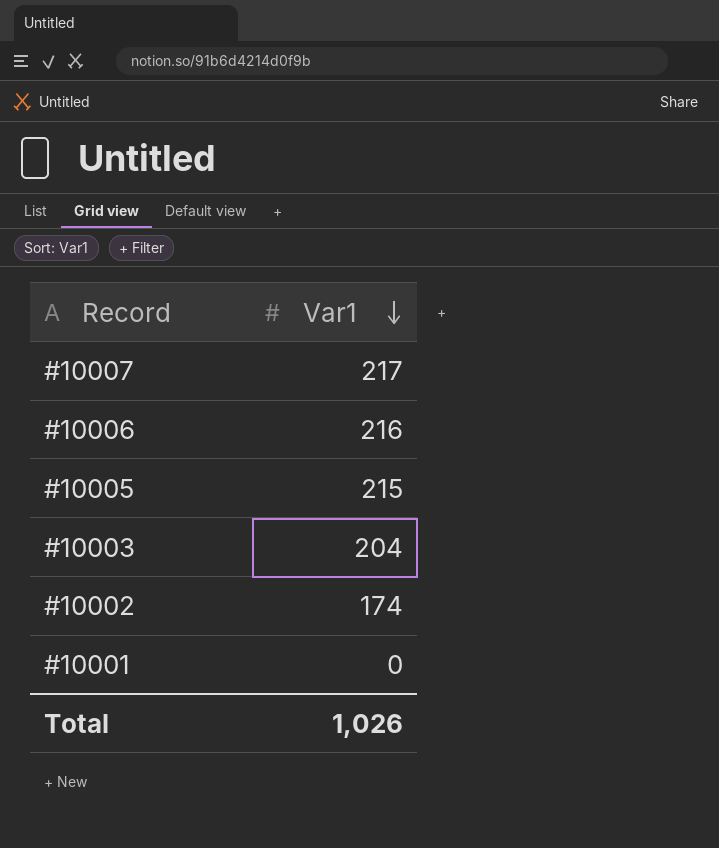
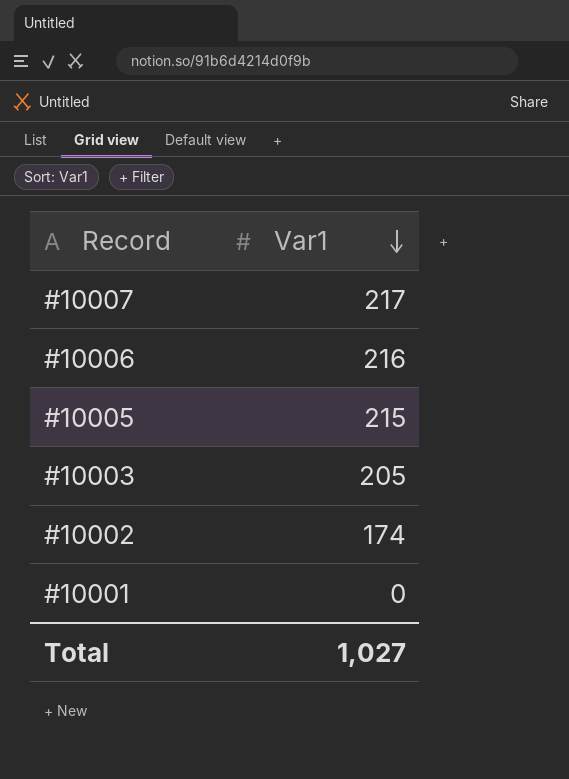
#10003 | Var1: 204 -> 205
Total | Var1: 1,026 -> 1,027

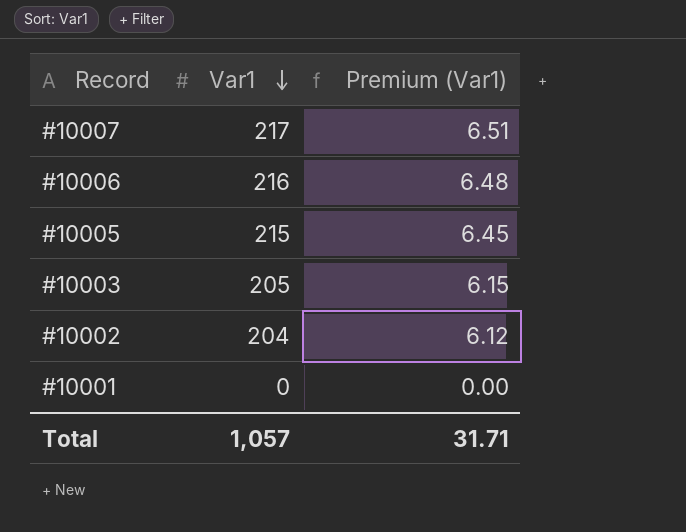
column Premium (Var1) | formula: none -> [Var1] * 0.03
#10002 | Var1: 174 -> 204
Total | Var1: 1,027 -> 1,057

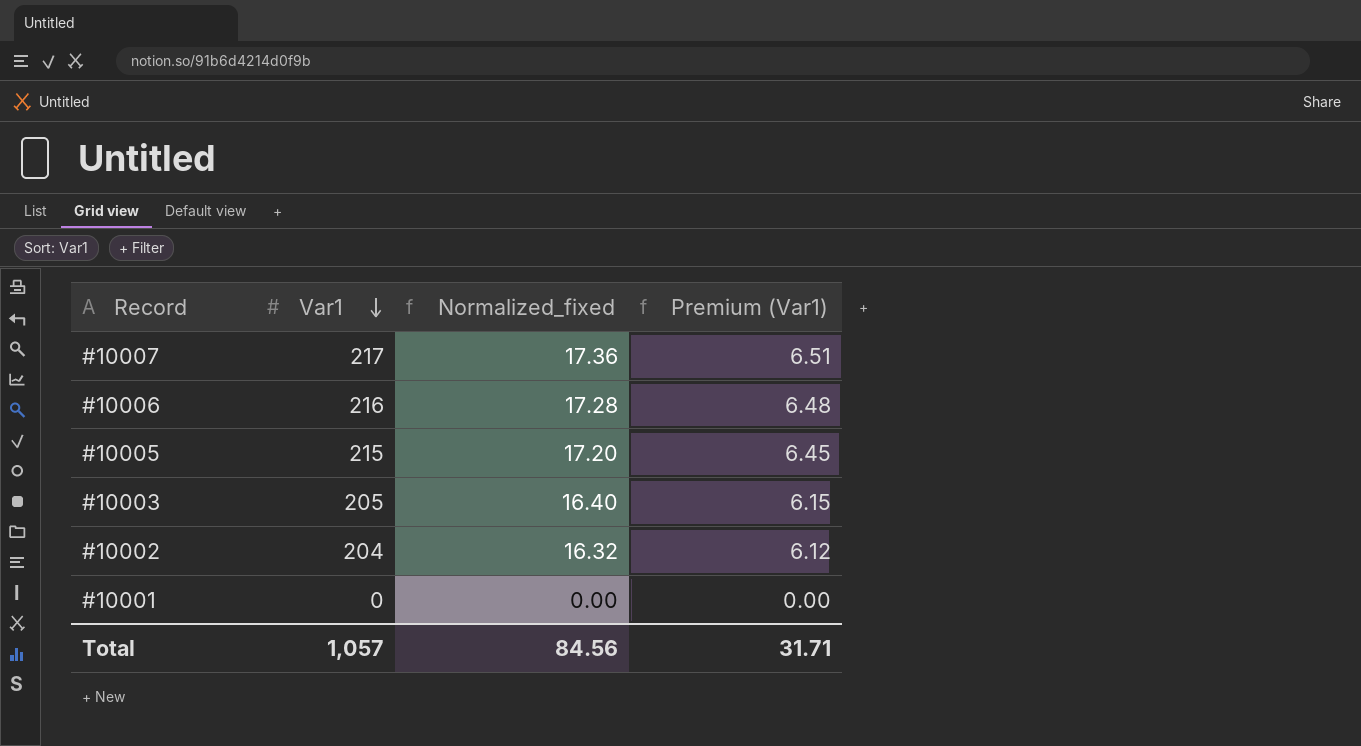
column Normalized_fixed | formula: none -> [Var1] * 0.08

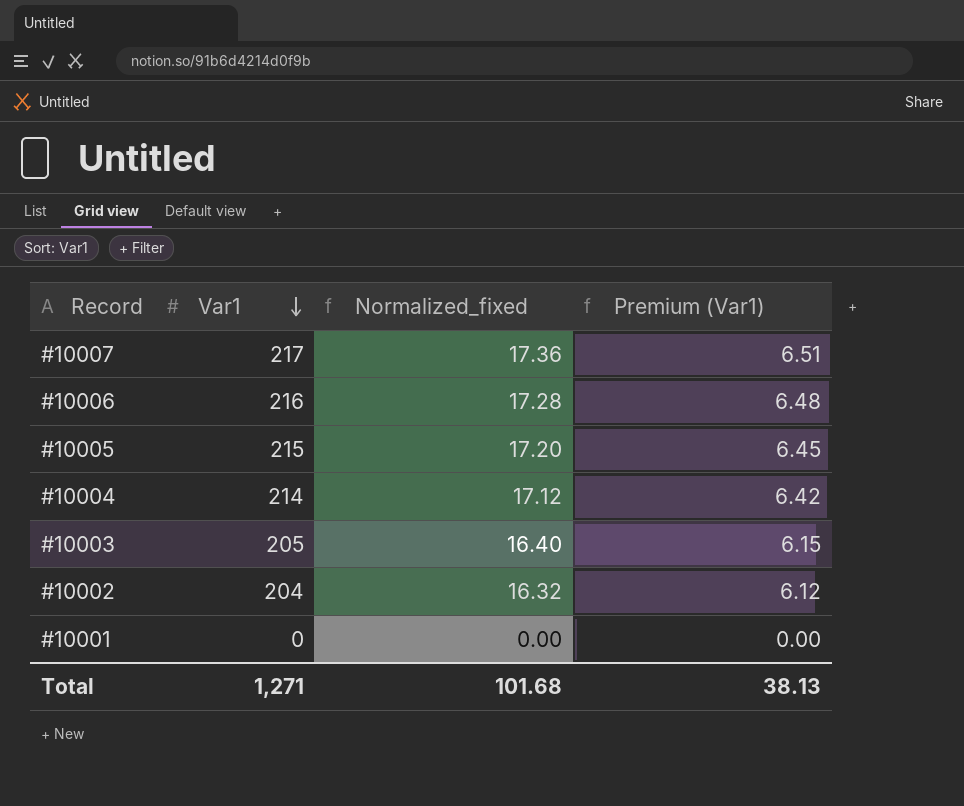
row #10004: none -> 214 | 17.12 | 6.42
Total | Var1: 1,057 -> 1,271
Total | Normalized_fixed: 84.56 -> 101.68
Total | Premium (Var1): 31.71 -> 38.13

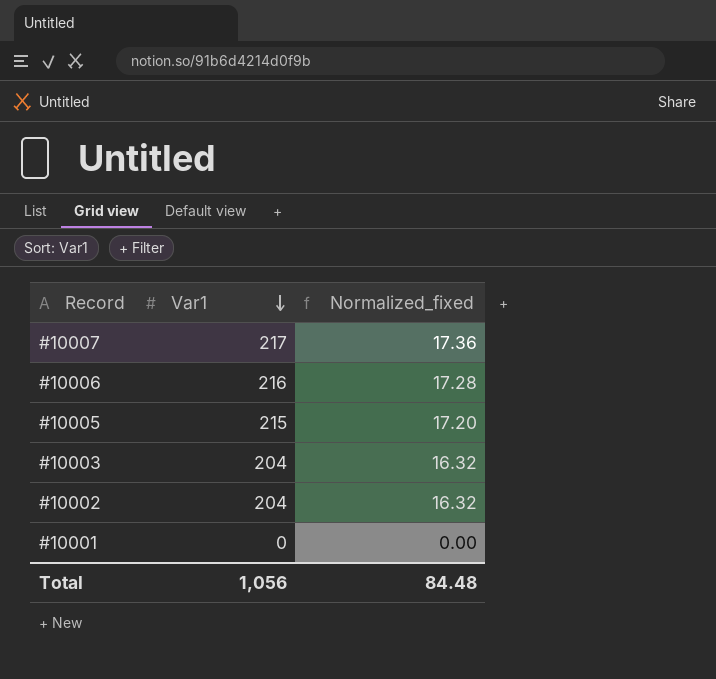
column Premium (Var1) | formula: [Var1] * 0.03 -> none
row #10004: 214 | 17.12 | 6.42 -> none
#10003 | Var1: 205 -> 204
#10003 | Normalized_fixed: 16.40 -> 16.32
Total | Var1: 1,271 -> 1,056
Total | Normalized_fixed: 101.68 -> 84.48

